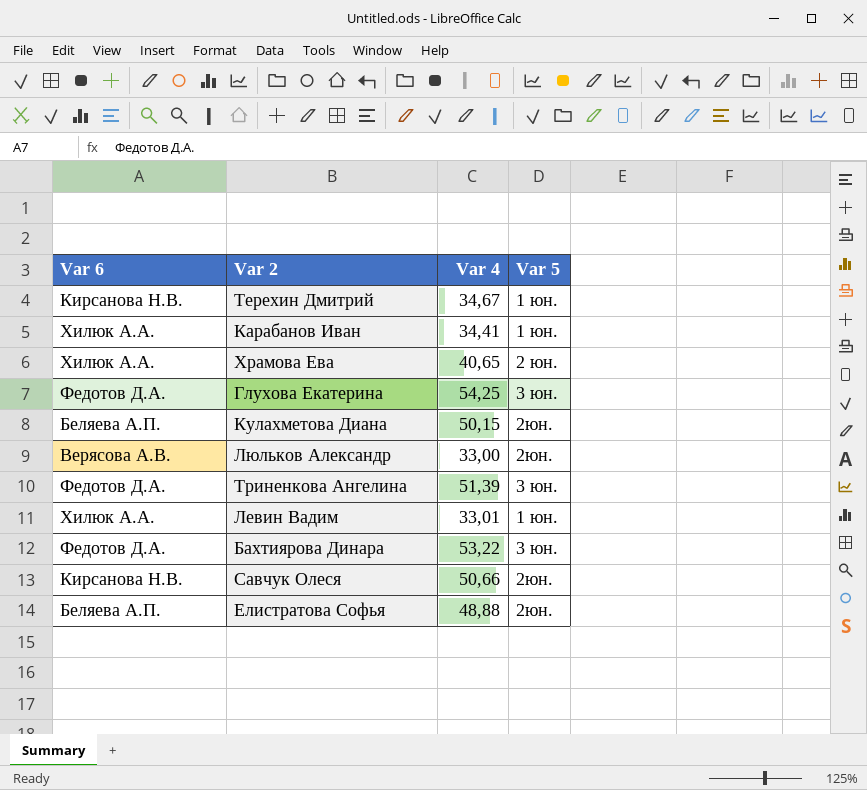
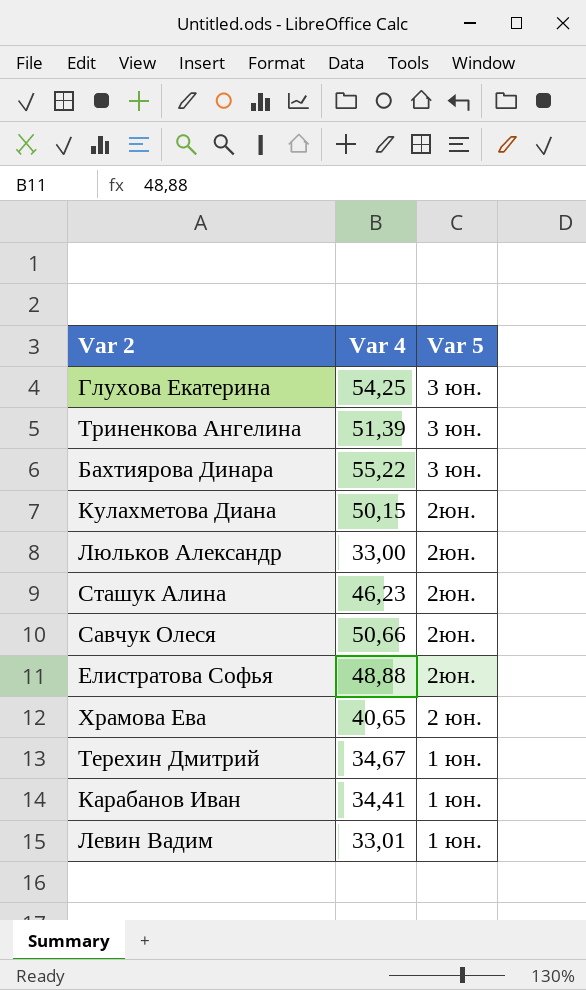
row order: none -> Var 5 descending
column Var 6 | position: 1 -> none
Бахтиярова Динара | Var 4: 53,22 -> 55,22
row Сташук Алина: none -> 46,23 | 2юн.

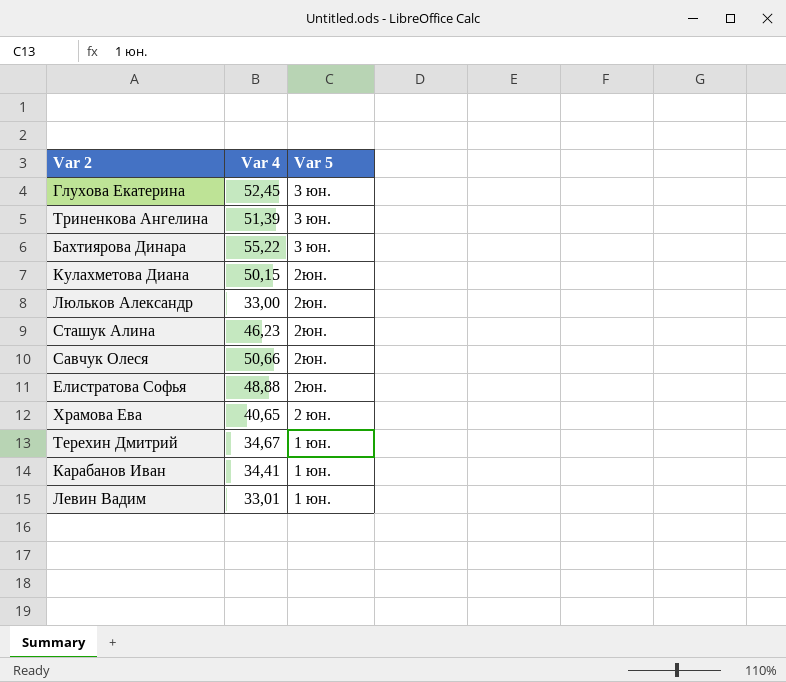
Глухова Екатерина | Var 4: 54,25 -> 52,45

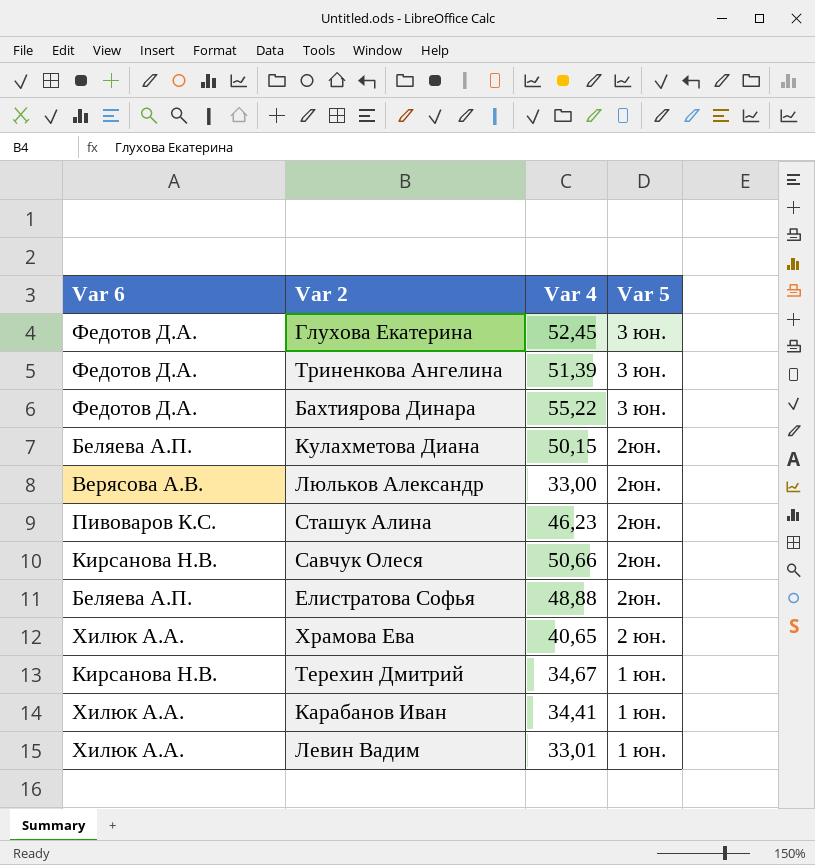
column Var 6 | position: none -> 1

